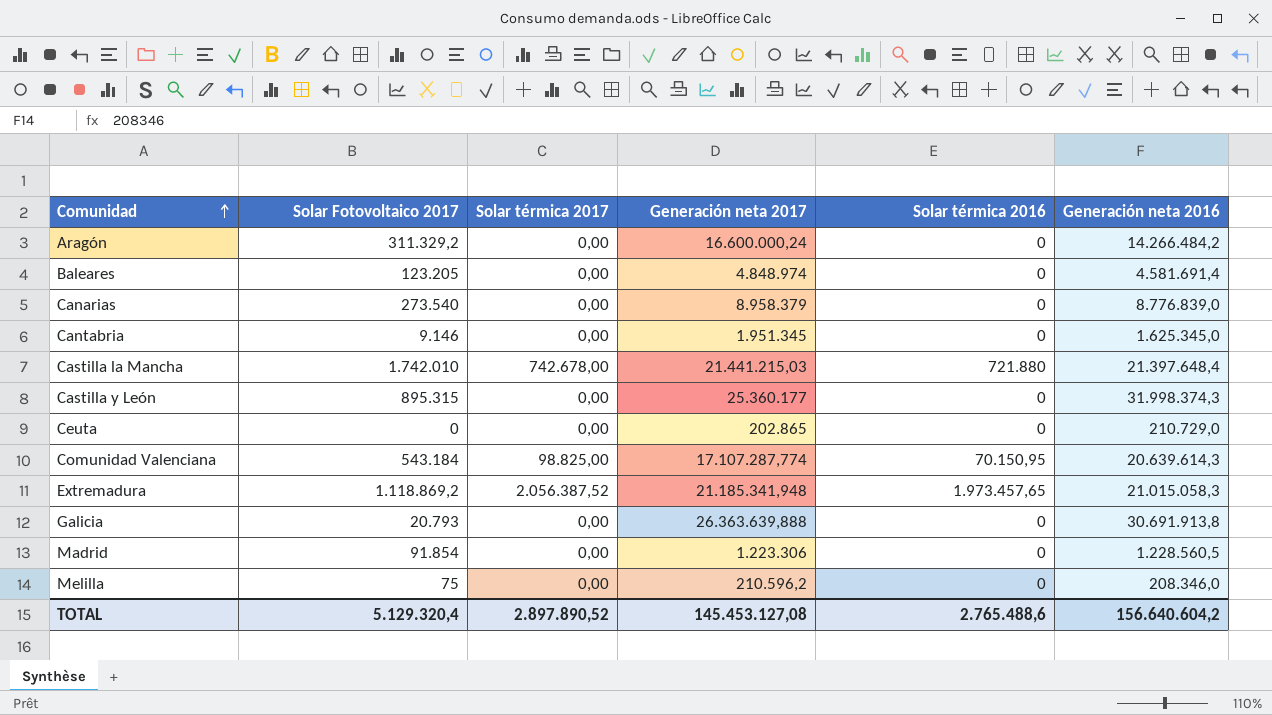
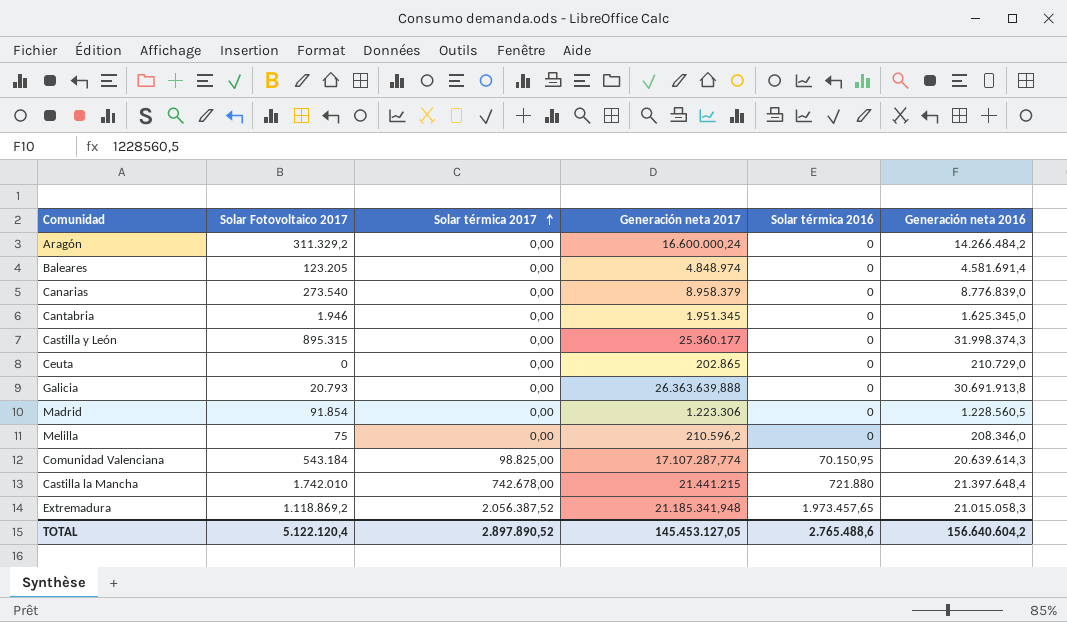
row order: Comunidad ascending -> Solar térmica 2017 ascending
Cantabria | Solar Fotovoltaico 2017: 9.146 -> 1.946
Castilla la Mancha | Generación neta 2017: 21.441.215,03 -> 21.441.215
TOTAL | Solar Fotovoltaico 2017: 5.129.320,4 -> 5.122.120,4
TOTAL | Generación neta 2017: 145.453.127,08 -> 145.453.127,05

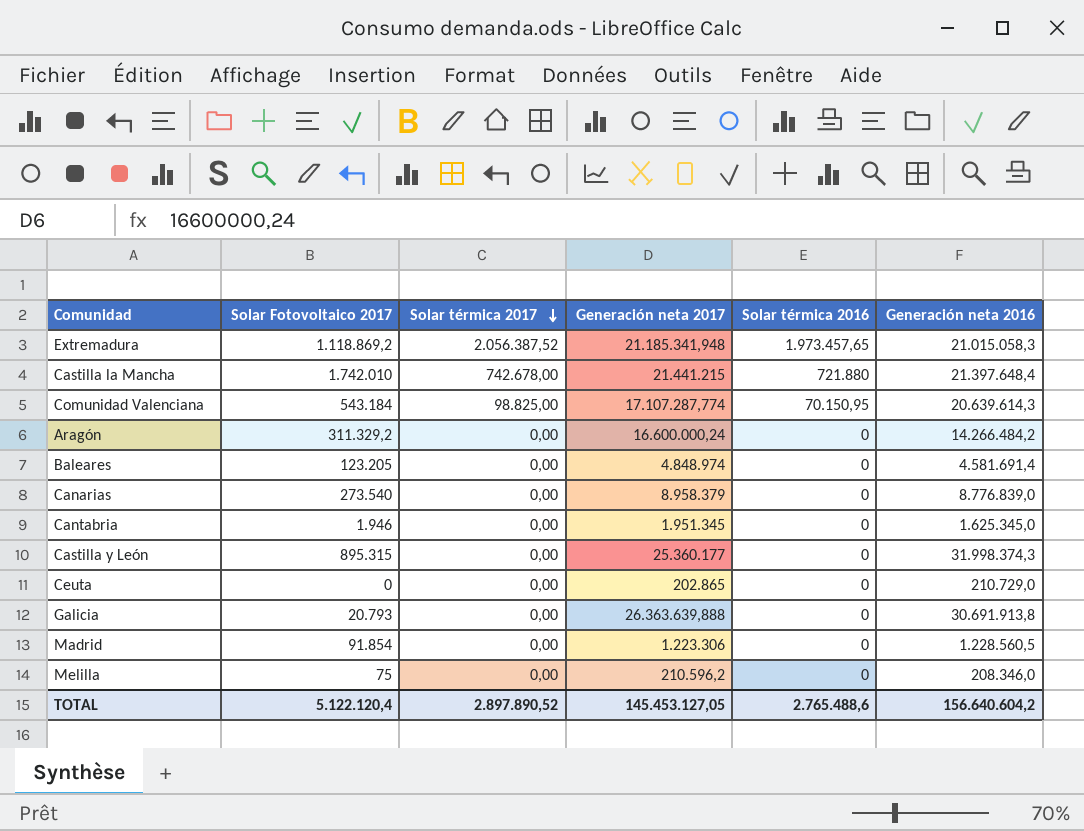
row order: Solar térmica 2017 ascending -> Solar térmica 2017 descending

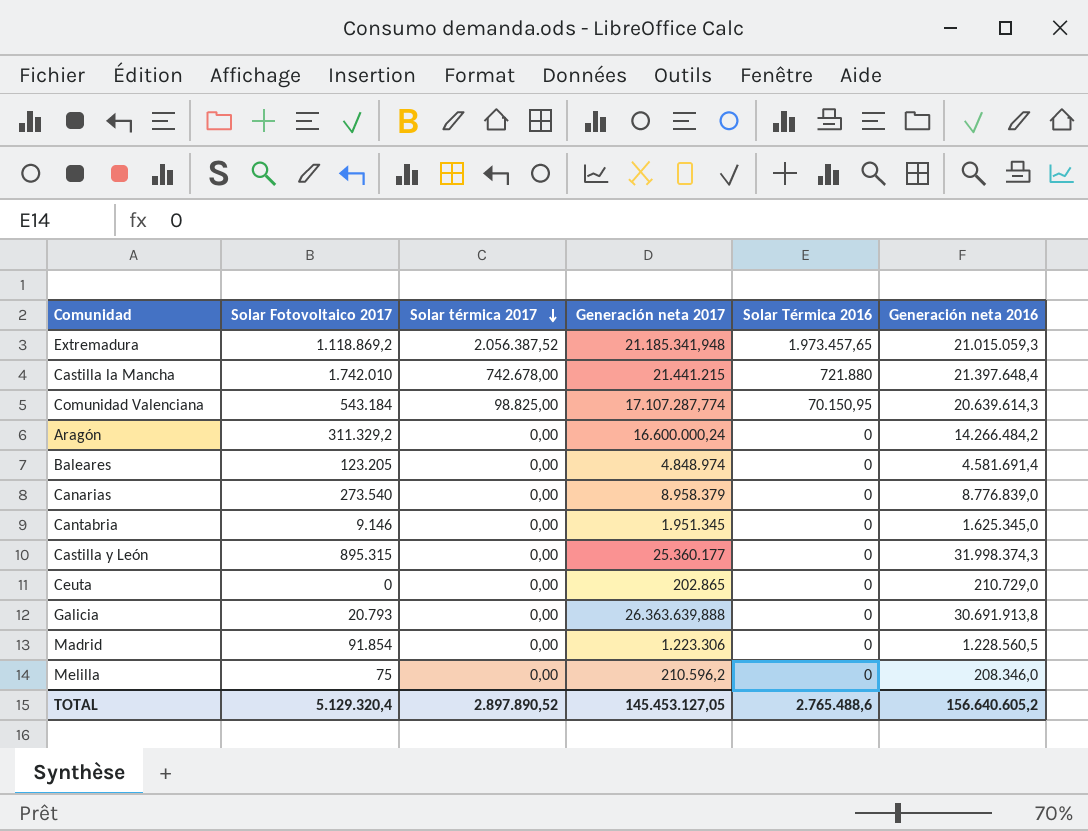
column name: Solar térmica 2016 -> Solar Térmica 2016
Extremadura | Generación neta 2016: 21.015.058,3 -> 21.015.059,3
Cantabria | Solar Fotovoltaico 2017: 1.946 -> 9.146
TOTAL | Solar Fotovoltaico 2017: 5.122.120,4 -> 5.129.320,4
TOTAL | Generación neta 2016: 156.640.604,2 -> 156.640.605,2

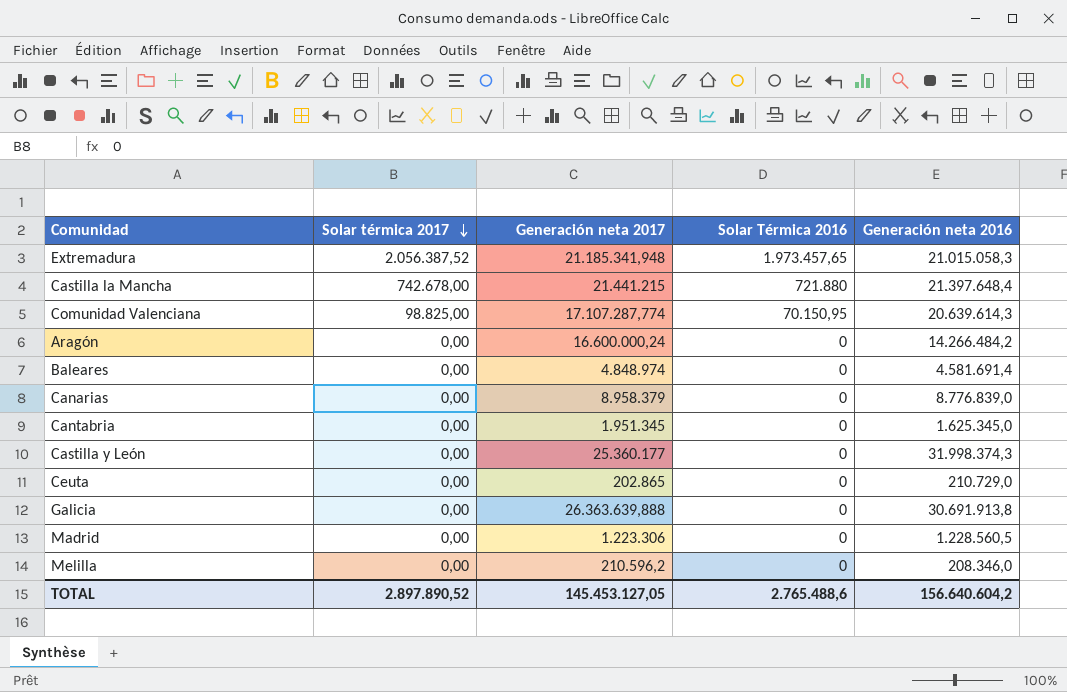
column Solar Fotovoltaico 2017 | position: 2 -> none
Extremadura | Generación neta 2016: 21.015.059,3 -> 21.015.058,3
TOTAL | Generación neta 2016: 156.640.605,2 -> 156.640.604,2

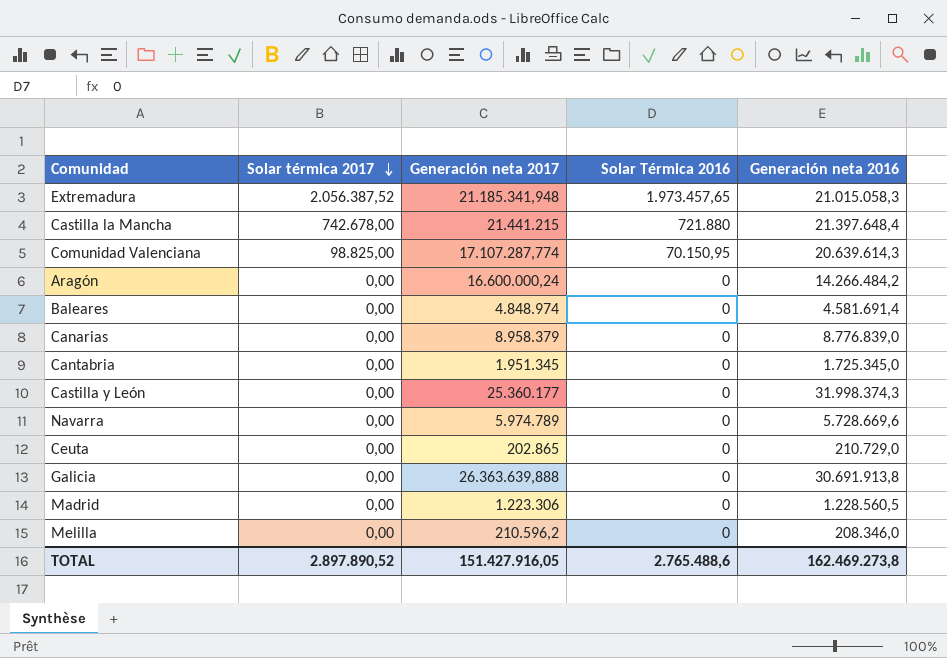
Cantabria | Generación neta 2016: 1.625.345,0 -> 1.725.345,0
row Navarra: none -> 0,00 | 5.974.789 | 0 | 5.728.669,6
TOTAL | Generación neta 2017: 145.453.127,05 -> 151.427.916,05
TOTAL | Generación neta 2016: 156.640.604,2 -> 162.469.273,8

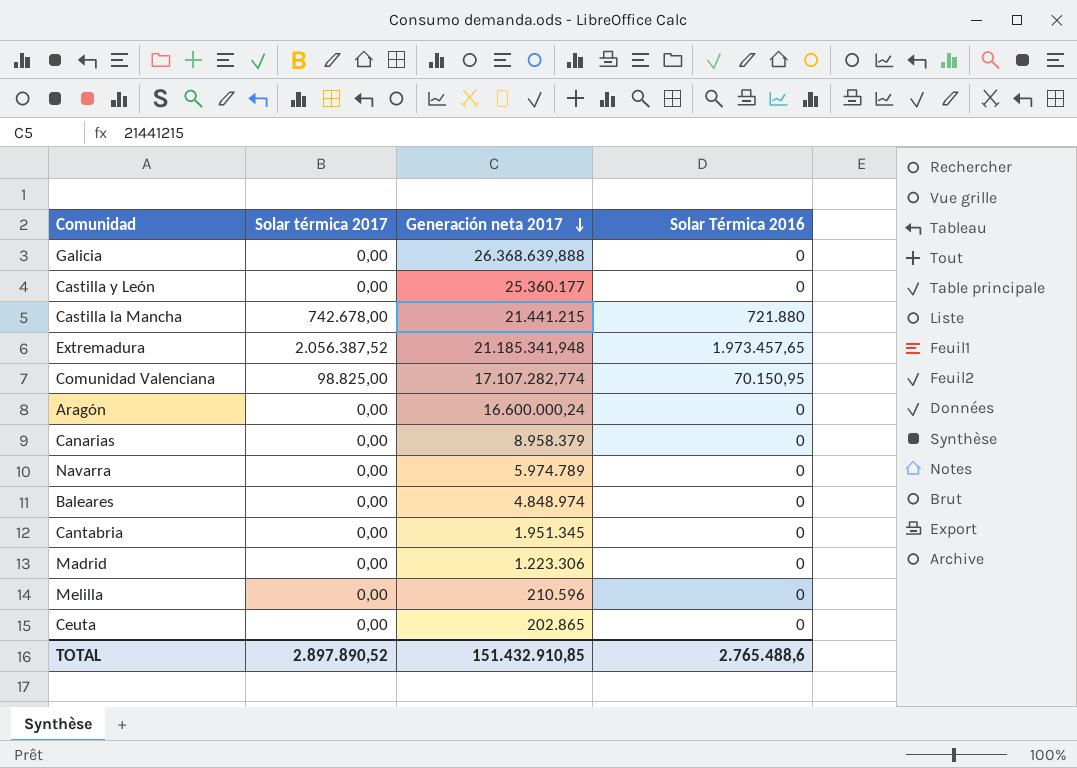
row order: Solar térmica 2017 descending -> Generación neta 2017 descending
column Generación neta 2016 | position: 5 -> none
Galicia | Generación neta 2017: 26.363.639,888 -> 26.368.639,888
Comunidad Valenciana | Generación neta 2017: 17.107.287,774 -> 17.107.282,774
Melilla | Generación neta 2017: 210.596,2 -> 210.596
TOTAL | Generación neta 2017: 151.427.916,05 -> 151.432.910,85

